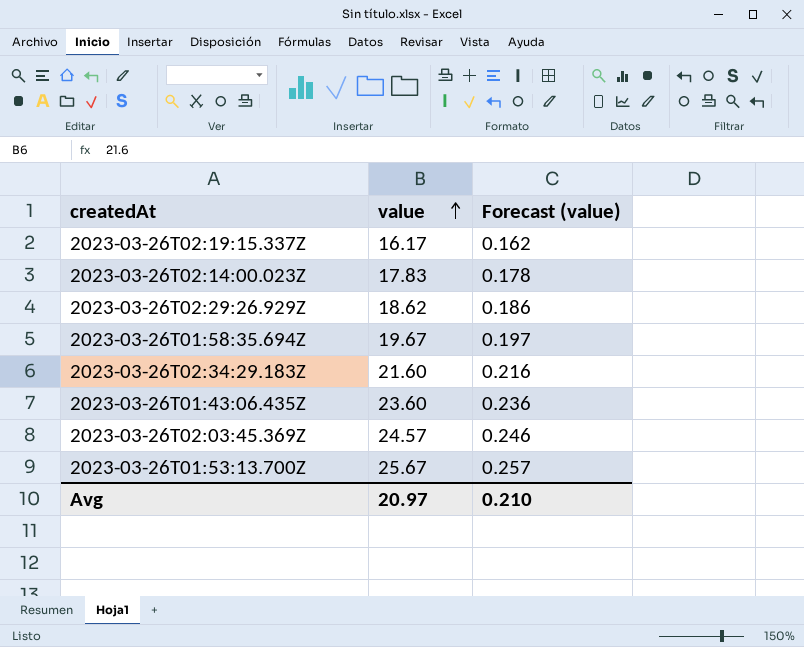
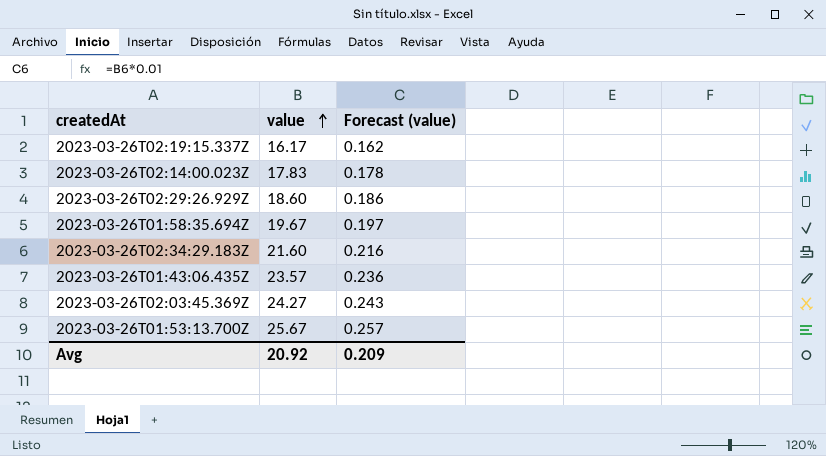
2023-03-26T02:29:26.929Z | value: 18.62 -> 18.60
2023-03-26T01:43:06.435Z | value: 23.60 -> 23.57
2023-03-26T02:03:45.369Z | value: 24.57 -> 24.27
2023-03-26T02:03:45.369Z | Forecast (value): 0.246 -> 0.243
Avg | value: 20.97 -> 20.92
Avg | Forecast (value): 0.210 -> 0.209

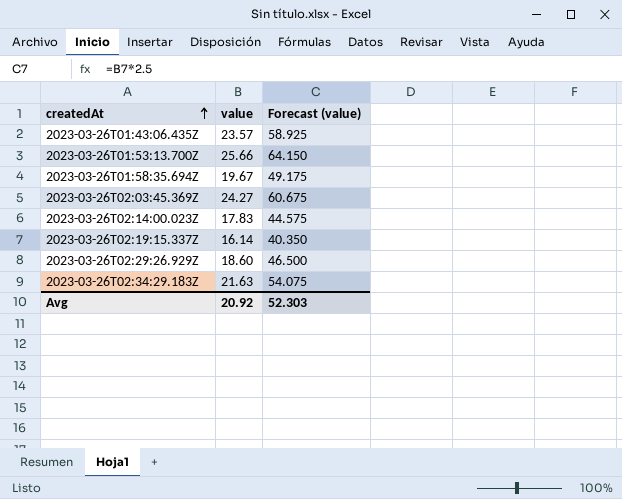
row order: value ascending -> createdAt ascending
column Forecast (value) | formula: [value] * 0.01 -> [value] * 2.5
2023-03-26T01:53:13.700Z | value: 25.67 -> 25.66
2023-03-26T02:19:15.337Z | value: 16.17 -> 16.14
2023-03-26T02:34:29.183Z | value: 21.60 -> 21.63
Avg | Forecast (value): 0.209 -> 52.303

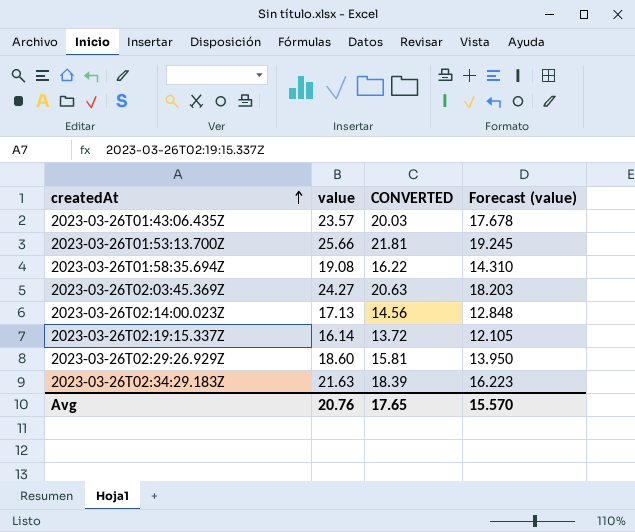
column CONVERTED | formula: none -> [value] * 0.85
column Forecast (value) | formula: [value] * 2.5 -> [value] * 0.75
2023-03-26T01:58:35.694Z | value: 19.67 -> 19.08
2023-03-26T02:14:00.023Z | value: 17.83 -> 17.13
Avg | value: 20.92 -> 20.76
Avg | Forecast (value): 52.303 -> 15.570

